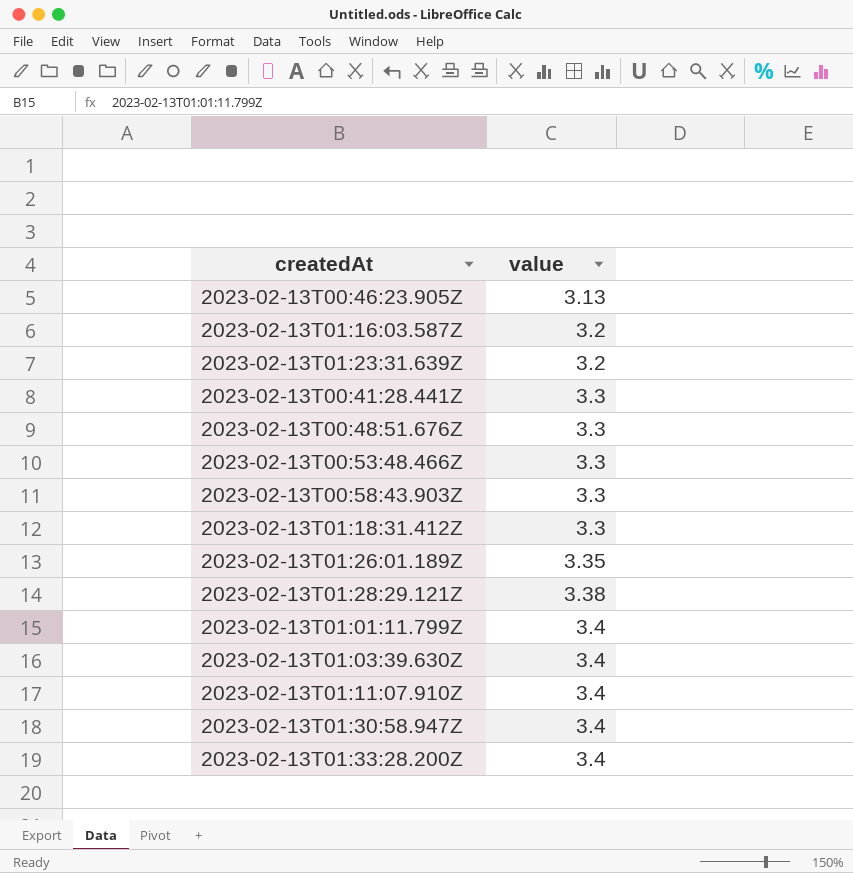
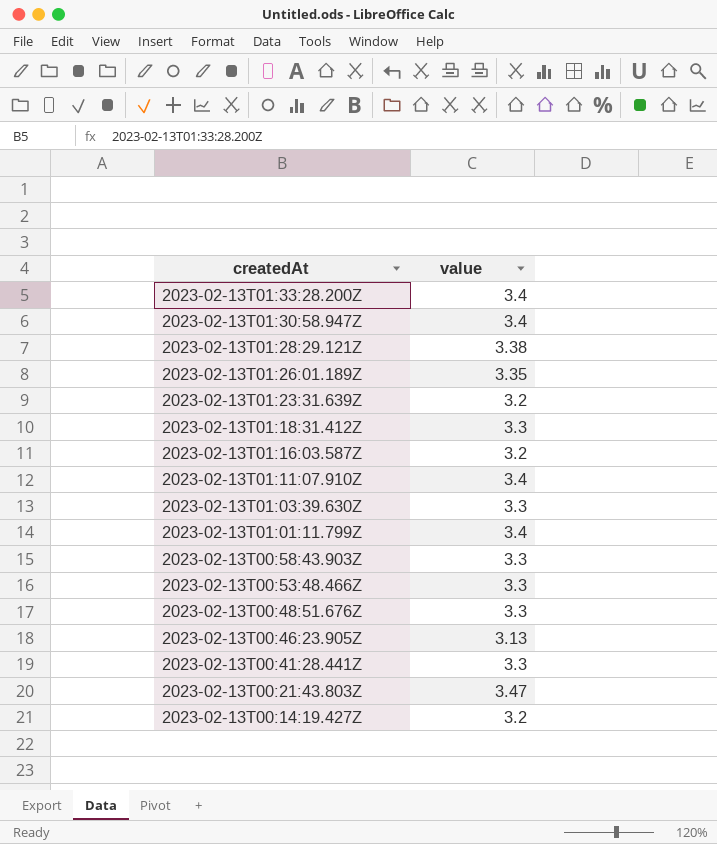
row order: value ascending -> createdAt descending
2023-02-13T01:03:39.630Z | value: 3.4 -> 3.3
row 2023-02-13T00:21:43.803Z: none -> 3.47
row 2023-02-13T00:14:19.427Z: none -> 3.2

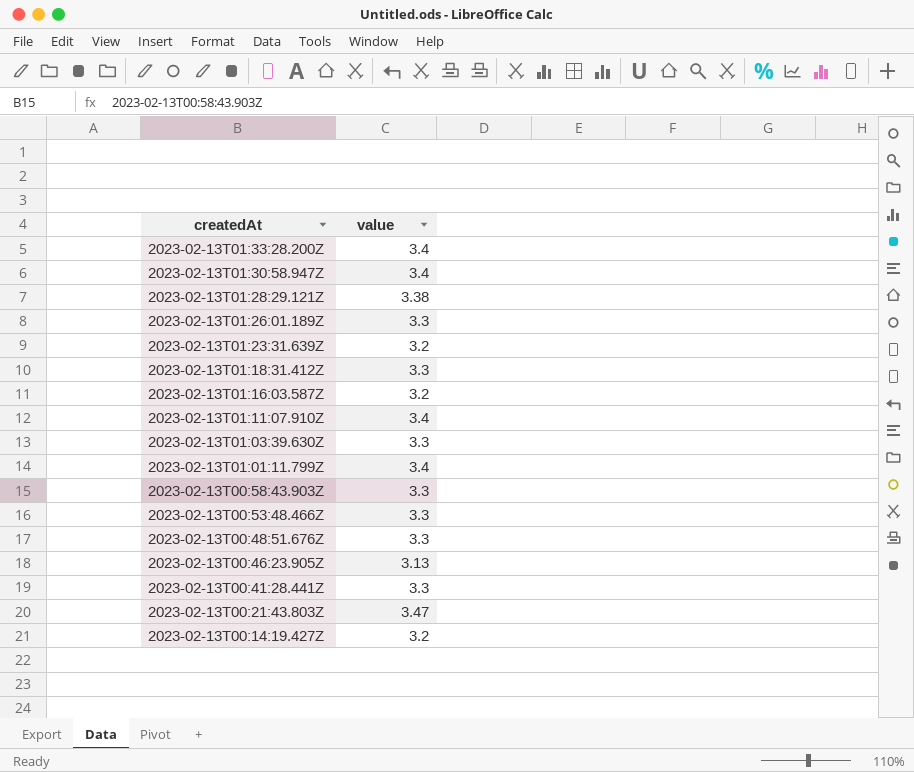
2023-02-13T01:26:01.189Z | value: 3.35 -> 3.3

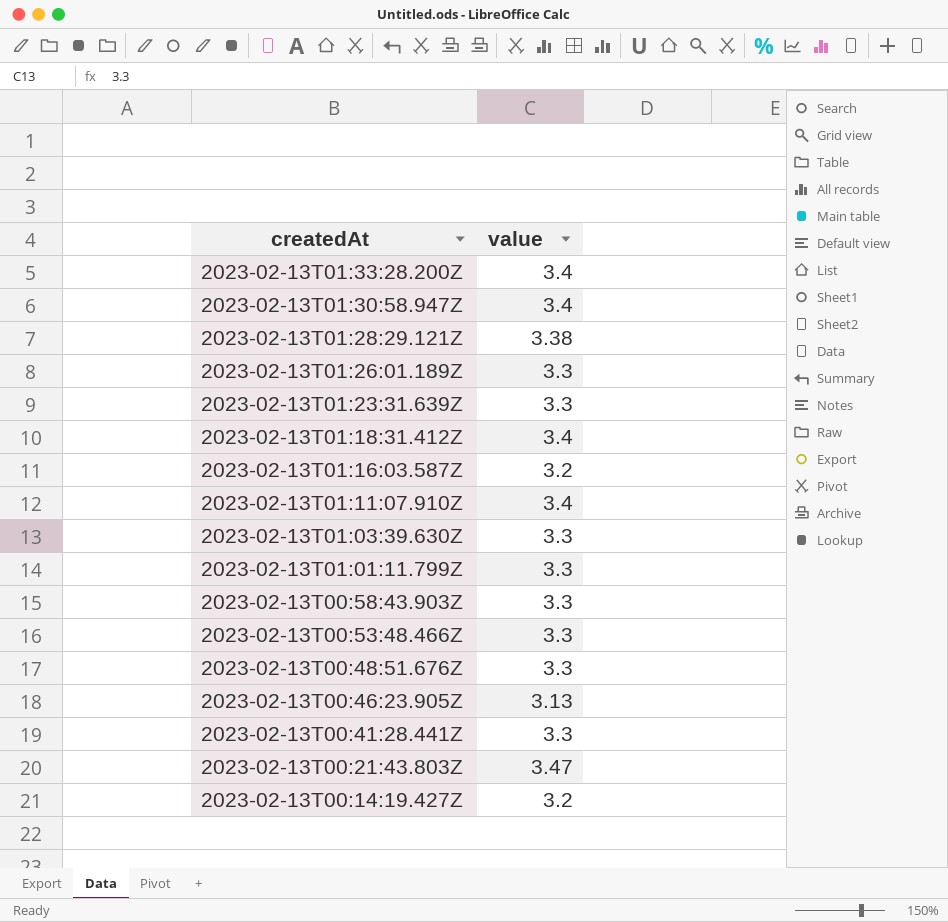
2023-02-13T01:23:31.639Z | value: 3.2 -> 3.3
2023-02-13T01:18:31.412Z | value: 3.3 -> 3.4
2023-02-13T01:01:11.799Z | value: 3.4 -> 3.3

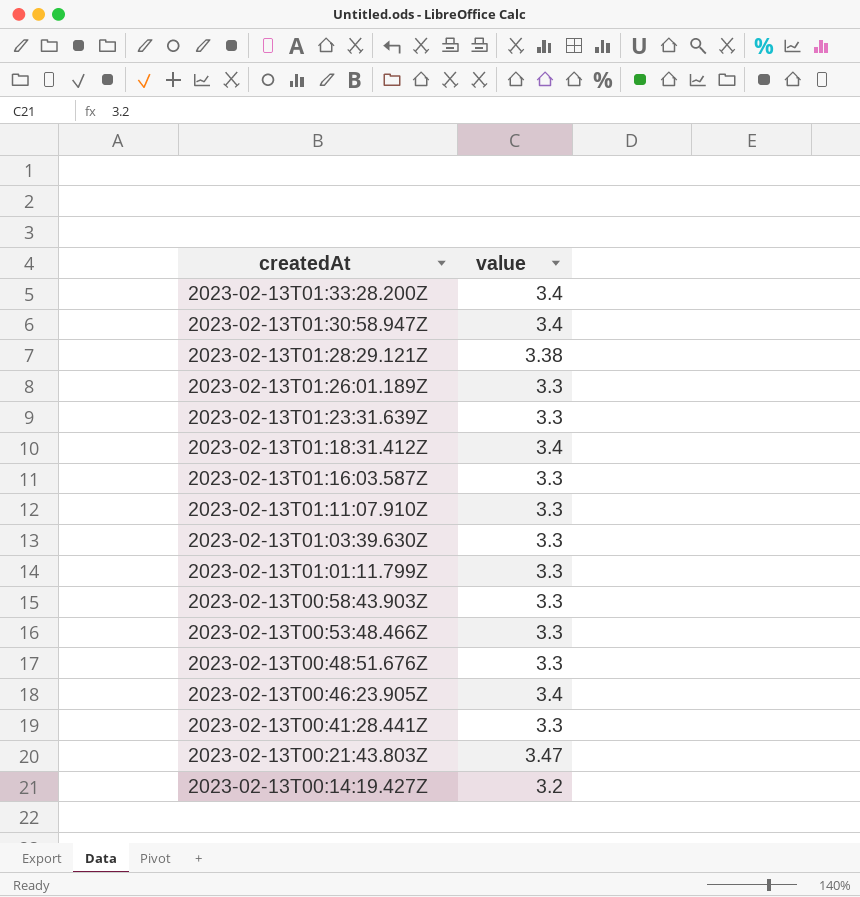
2023-02-13T01:16:03.587Z | value: 3.2 -> 3.3
2023-02-13T01:11:07.910Z | value: 3.4 -> 3.3
2023-02-13T00:46:23.905Z | value: 3.13 -> 3.4

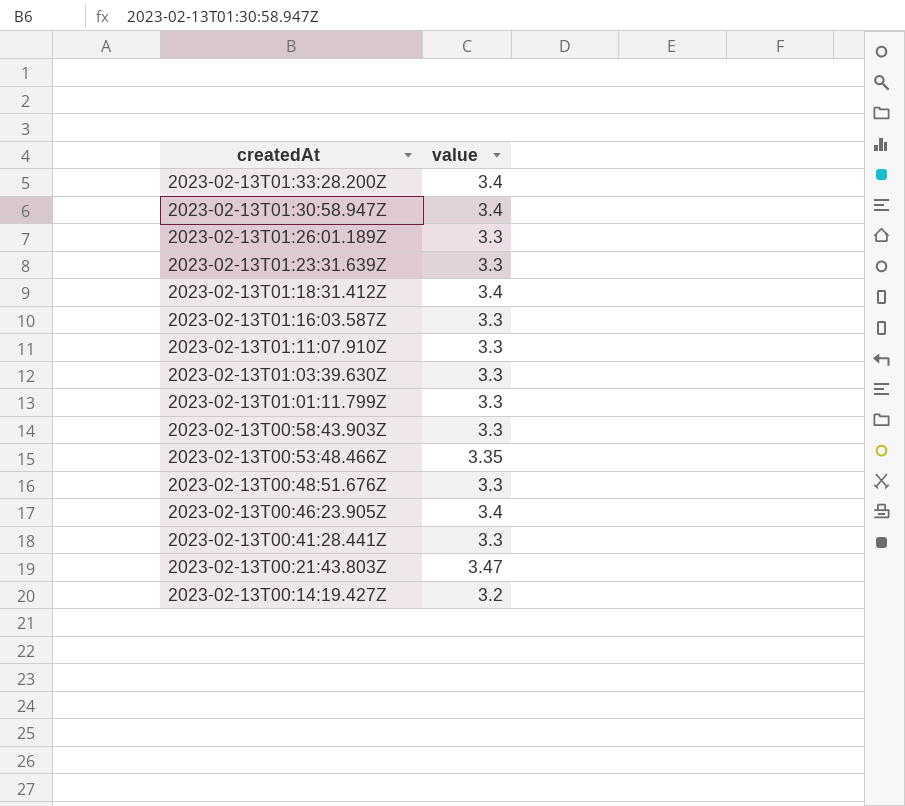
row 2023-02-13T01:28:29.121Z: 3.38 -> none
2023-02-13T00:53:48.466Z | value: 3.3 -> 3.35

